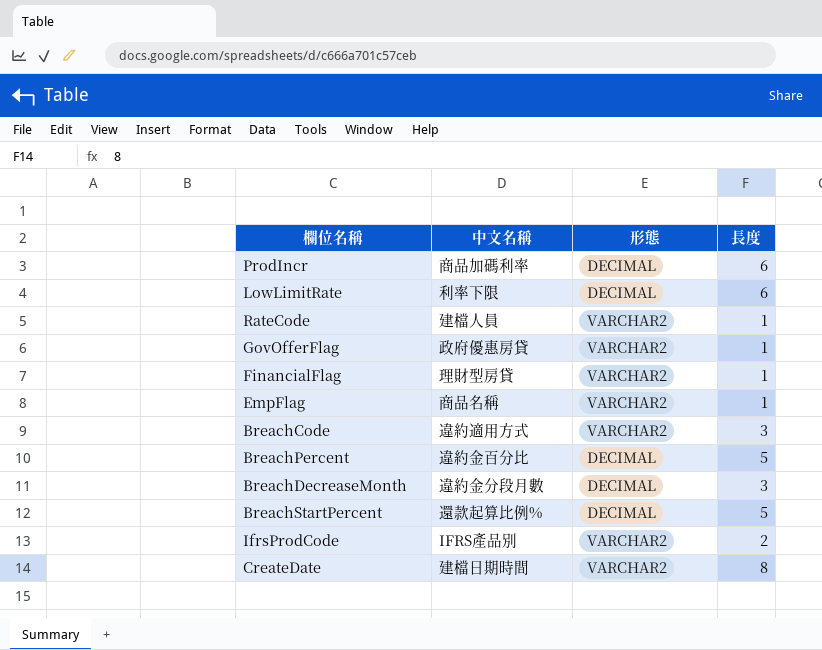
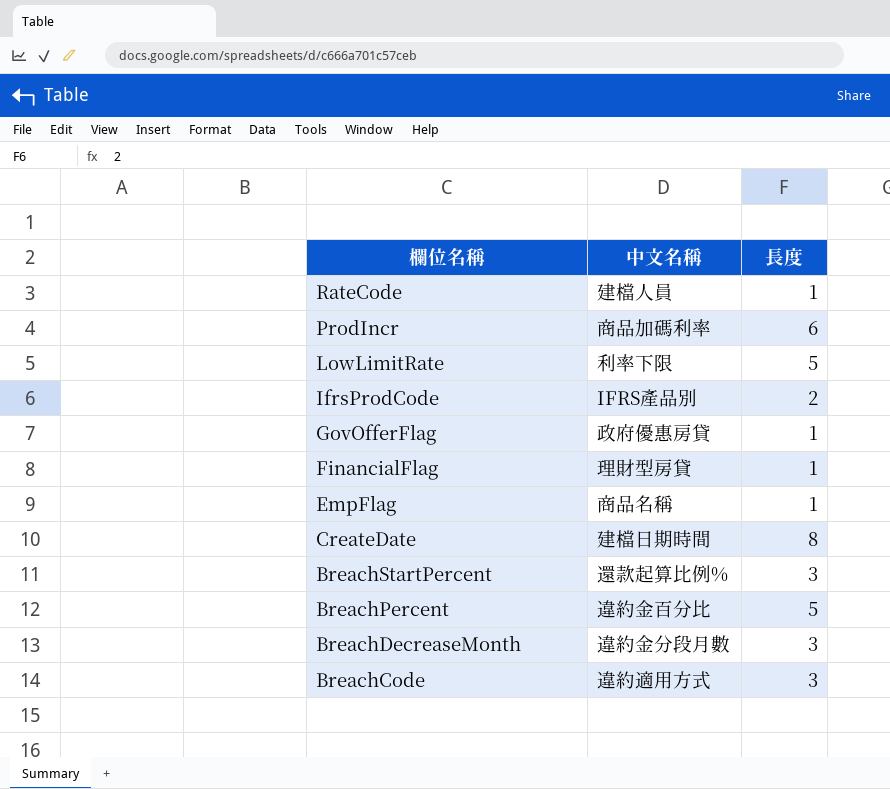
row order: none -> 欄位名稱 descending
column 形態 | position: 3 -> none
LowLimitRate | 長度: 6 -> 5
BreachStartPercent | 長度: 5 -> 3

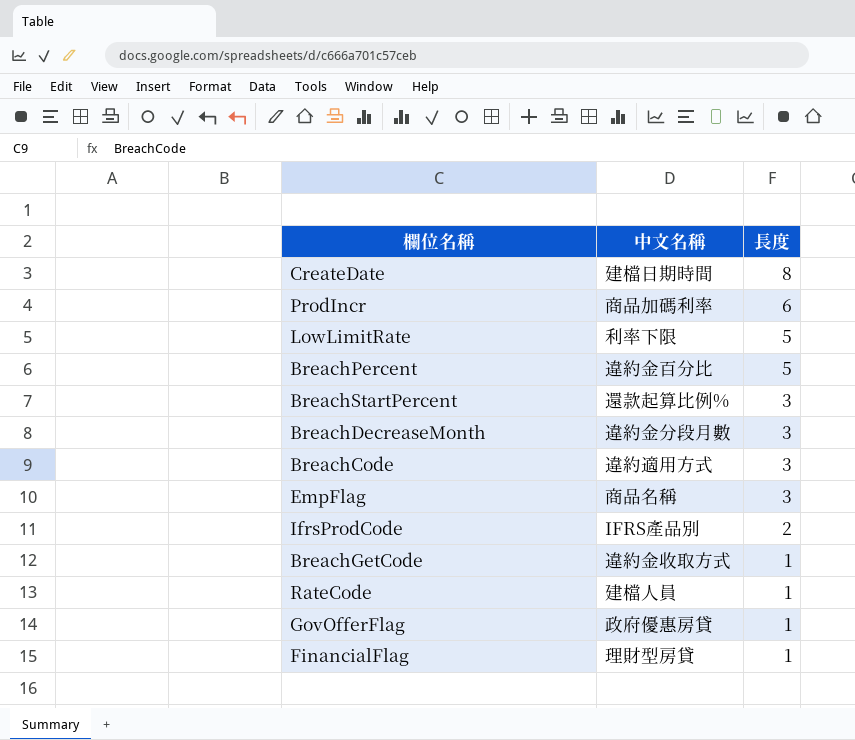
row order: 欄位名稱 descending -> 長度 descending
EmpFlag | 長度: 1 -> 3
row BreachGetCode: none -> 違約金收取方式 | 1

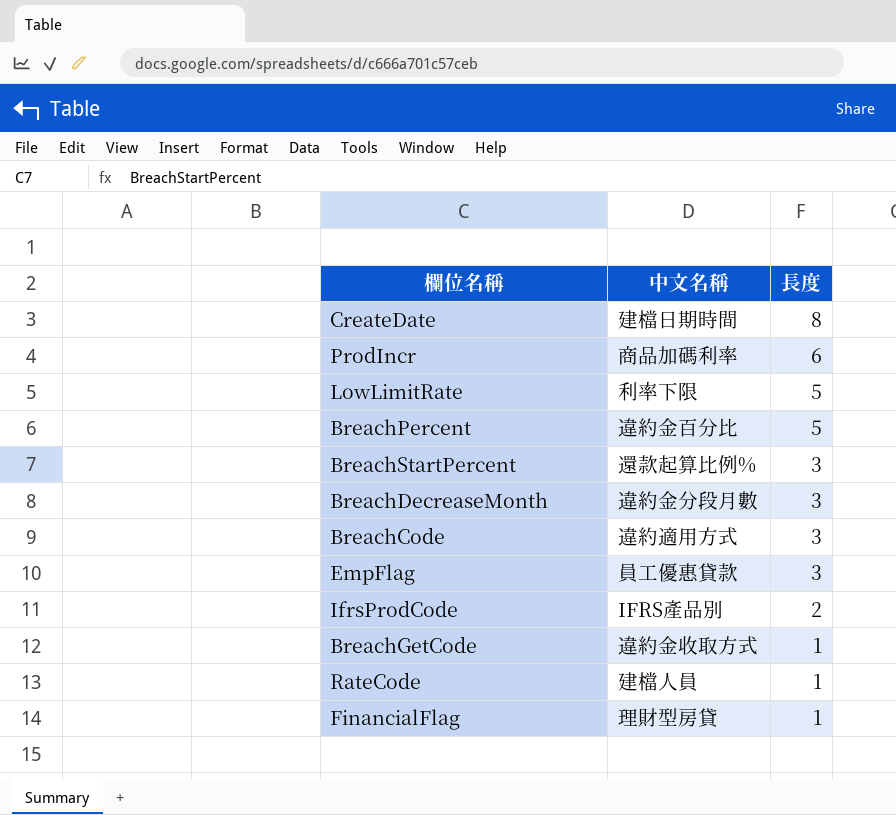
row GovOfferFlag: 政府優惠房貸 | 1 -> none
EmpFlag | 中文名稱: 商品名稱 -> 員工優惠貸款

